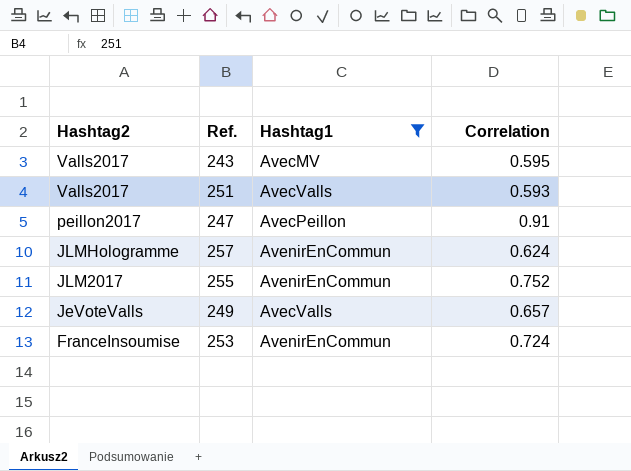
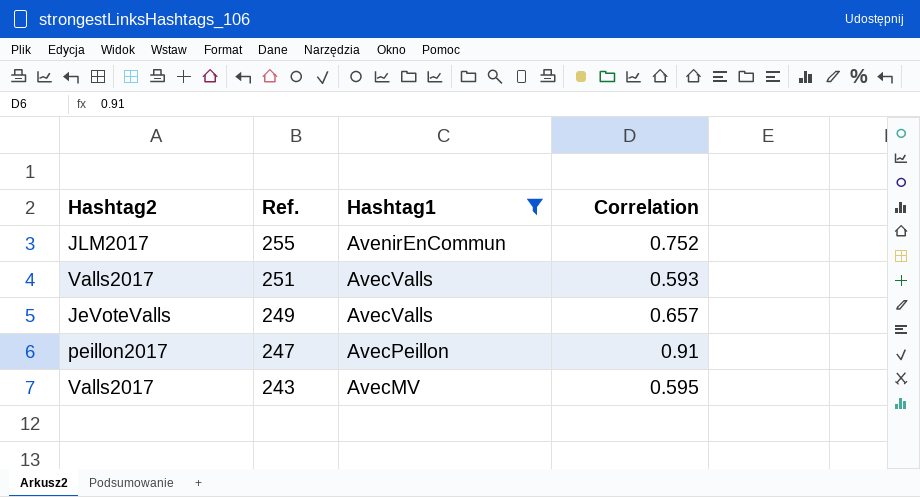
row order: Hashtag2 descending -> Ref. descending
row 257: JLMHologramme | AvenirEnCommun | 0.624 -> none
row 253: FranceInsoumise | AvenirEnCommun | 0.724 -> none

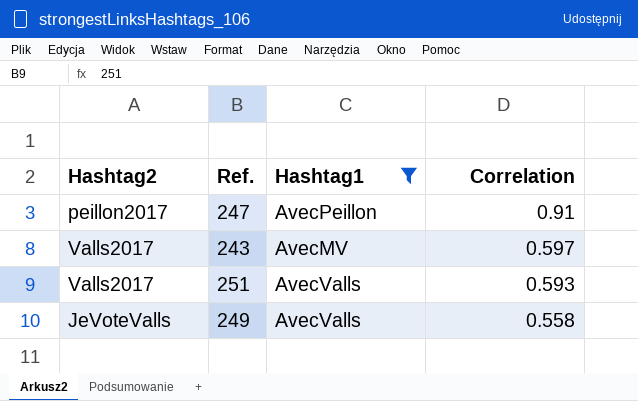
row order: Ref. descending -> Correlation descending
row 255: JLM2017 | AvenirEnCommun | 0.752 -> none
243 | Correlation: 0.595 -> 0.597
249 | Correlation: 0.657 -> 0.558

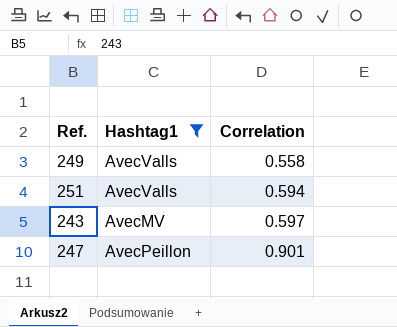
row order: Correlation descending -> Correlation ascending
column Hashtag2 | position: 1 -> none
251 | Correlation: 0.593 -> 0.594
247 | Correlation: 0.91 -> 0.901

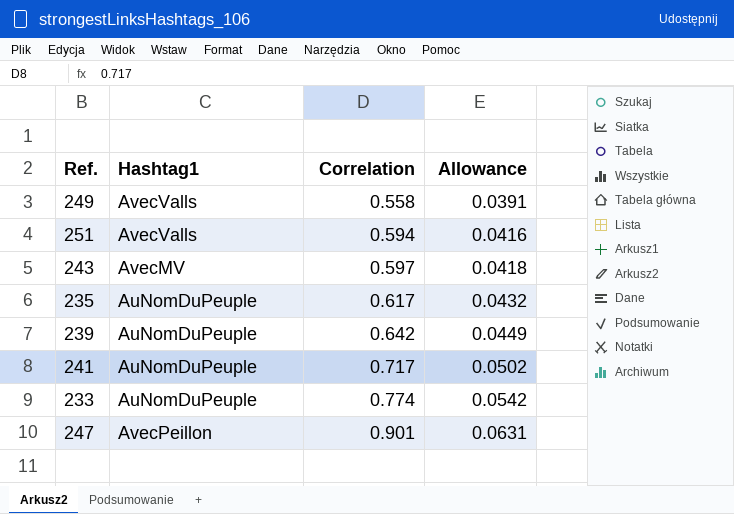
filter: Hashtag1 != AuNomDuPeuple -> none
column Allowance | formula: none -> [Correlation] * 0.07

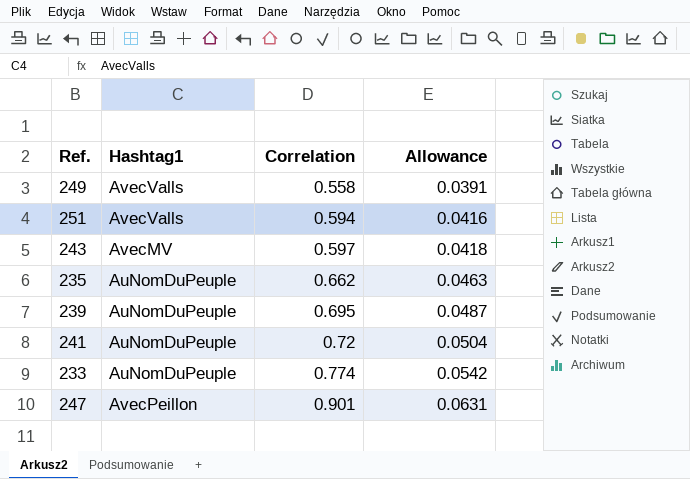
235 | Correlation: 0.617 -> 0.662
235 | Allowance: 0.0432 -> 0.0463
239 | Correlation: 0.642 -> 0.695
239 | Allowance: 0.0449 -> 0.0487
241 | Correlation: 0.717 -> 0.72
241 | Allowance: 0.0502 -> 0.0504

